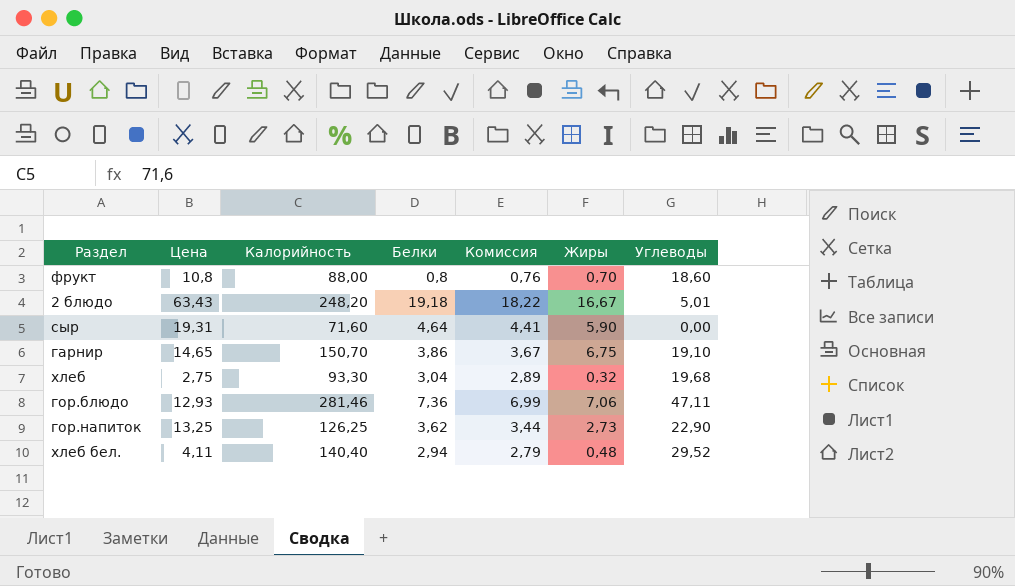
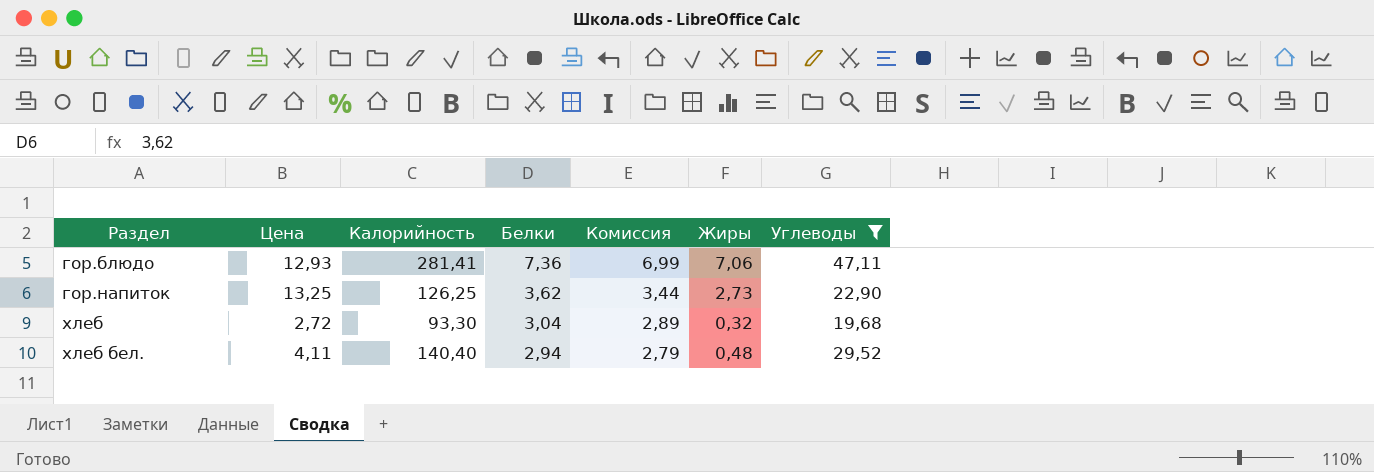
filter: none -> Углеводы >= 19,68
row order: none -> Раздел ascending
гор.блюдо | Калорийность: 281,46 -> 281,41
хлеб | Цена: 2,75 -> 2,72

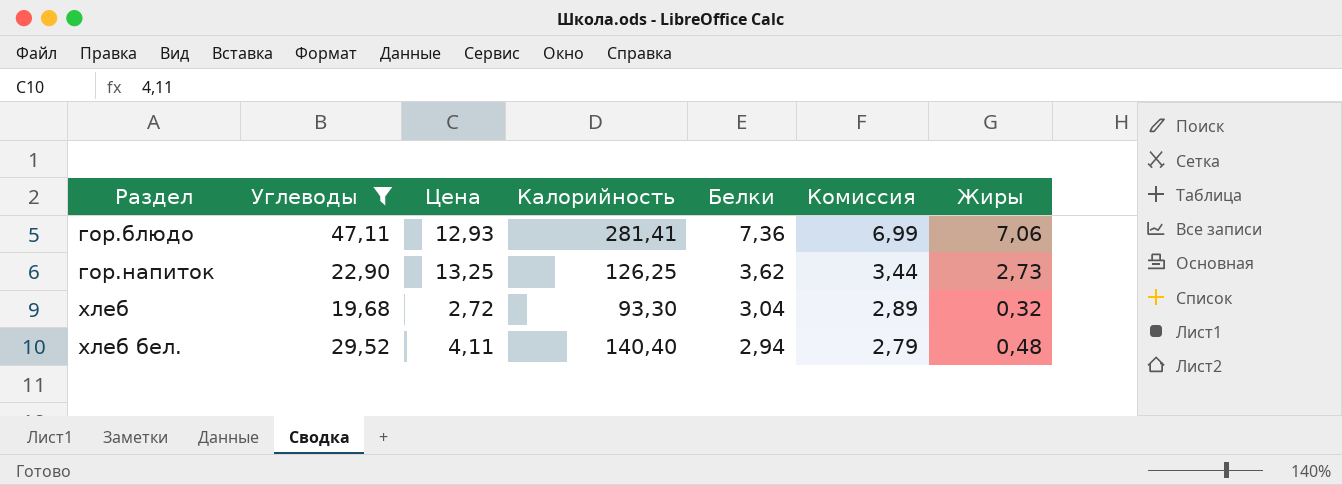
column Углеводы | position: 7 -> 2

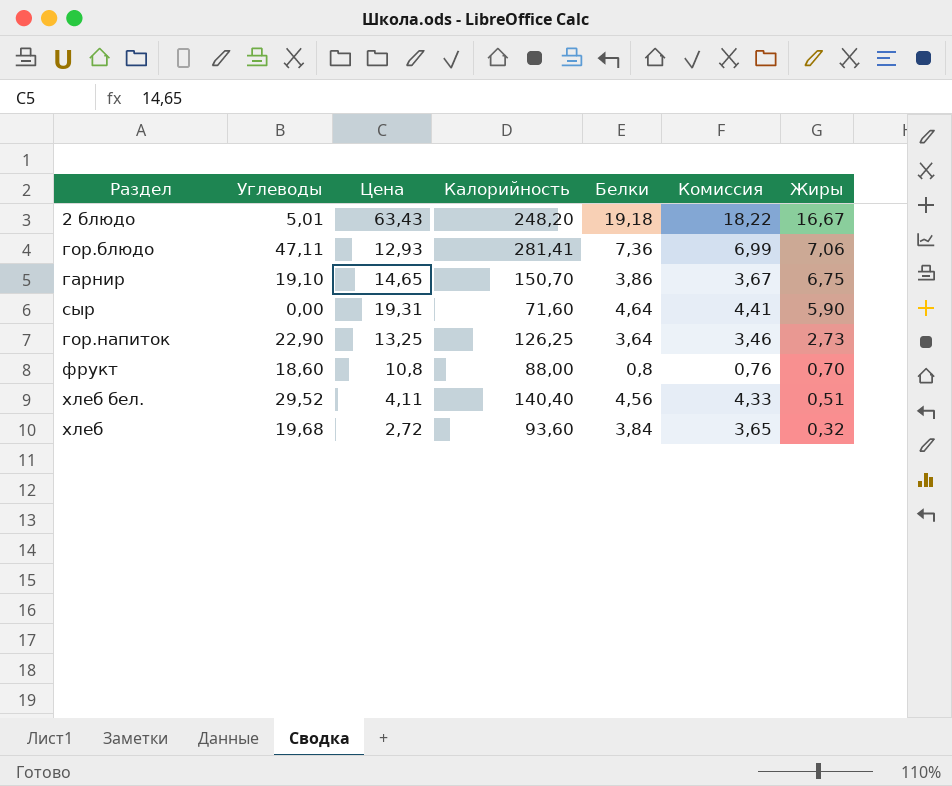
filter: Углеводы >= 19,68 -> none
row order: Раздел ascending -> Жиры descending
гор.напиток | Белки: 3,62 -> 3,64
гор.напиток | Комиссия: 3,44 -> 3,46
хлеб бел. | Белки: 2,94 -> 4,56
хлеб бел. | Комиссия: 2,79 -> 4,33
хлеб бел. | Жиры: 0,48 -> 0,51
хлеб | Калорийность: 93,30 -> 93,60
хлеб | Белки: 3,04 -> 3,84
хлеб | Комиссия: 2,89 -> 3,65

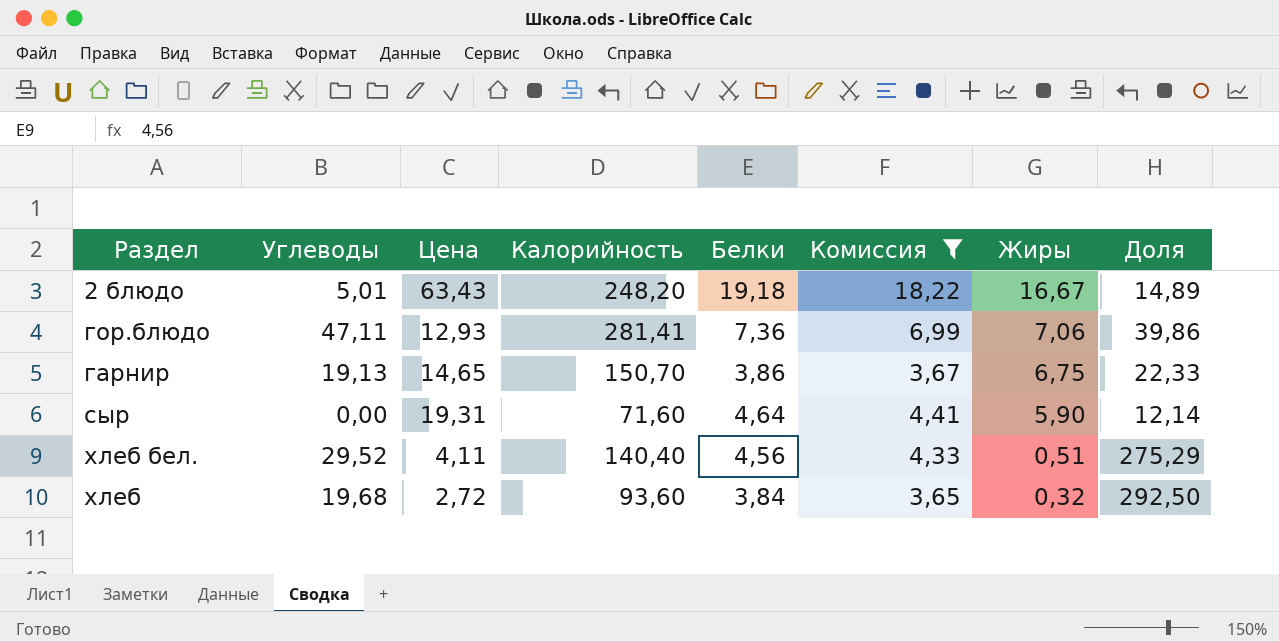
filter: none -> Комиссия >= 3,65
column Доля | formula: none -> [Калорийность] / [Жиры]
гарнир | Углеводы: 19,10 -> 19,13

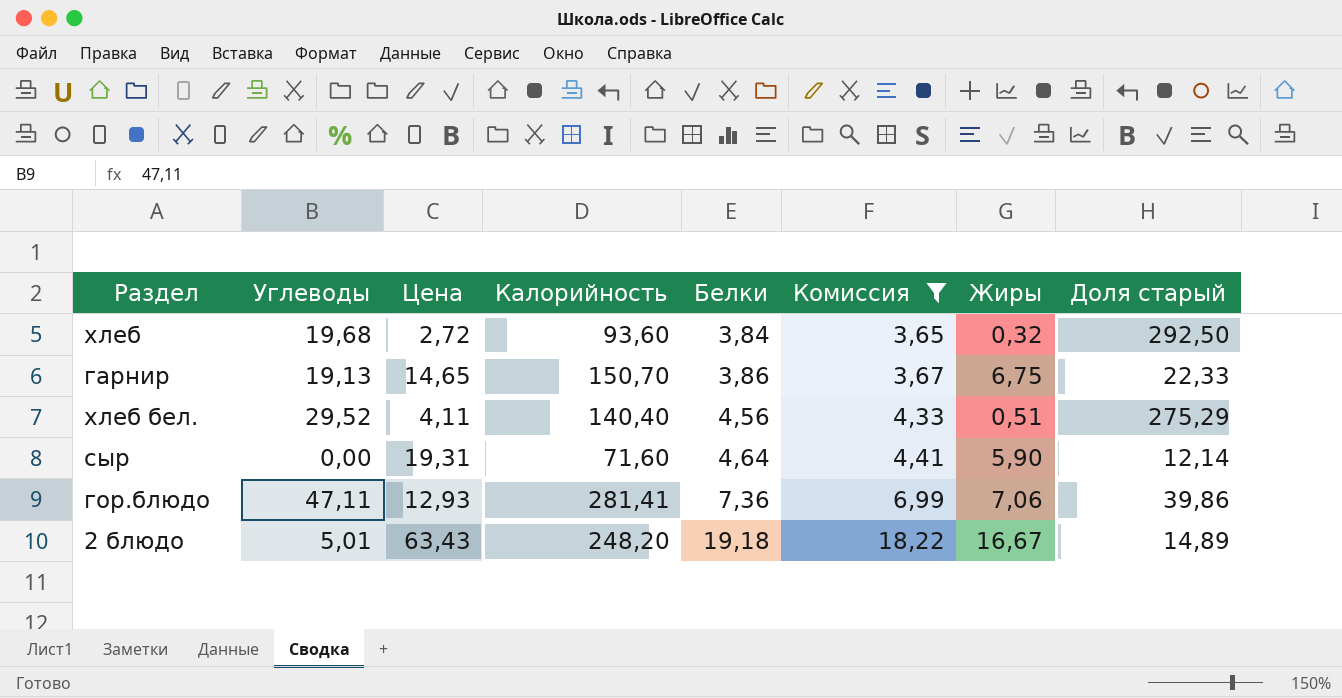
row order: Жиры descending -> Белки ascending
column name: Доля -> Доля старый

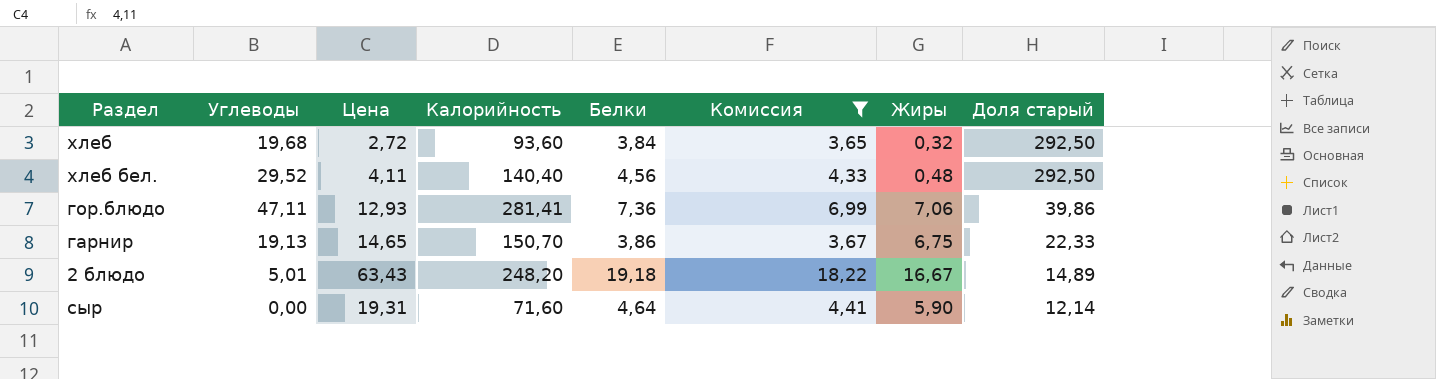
row order: Белки ascending -> Доля старый descending
хлеб бел. | Жиры: 0,51 -> 0,48
хлеб бел. | Доля старый: 275,29 -> 292,50

